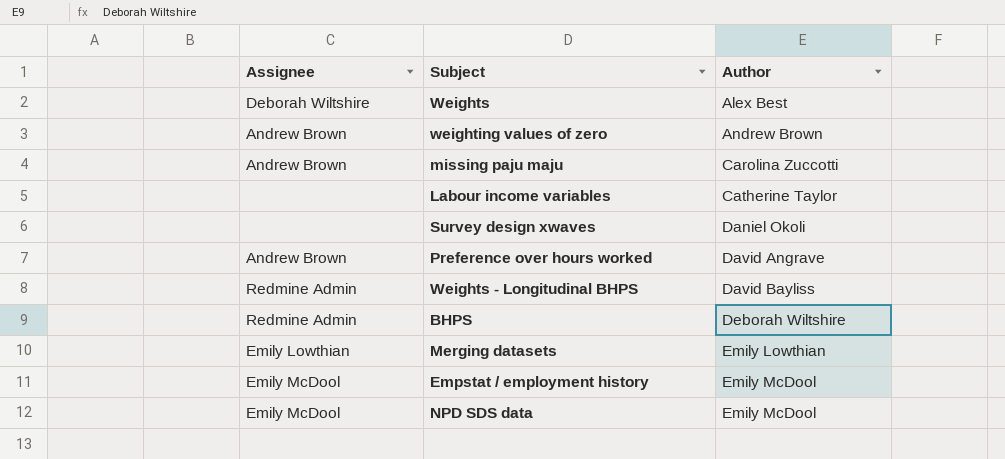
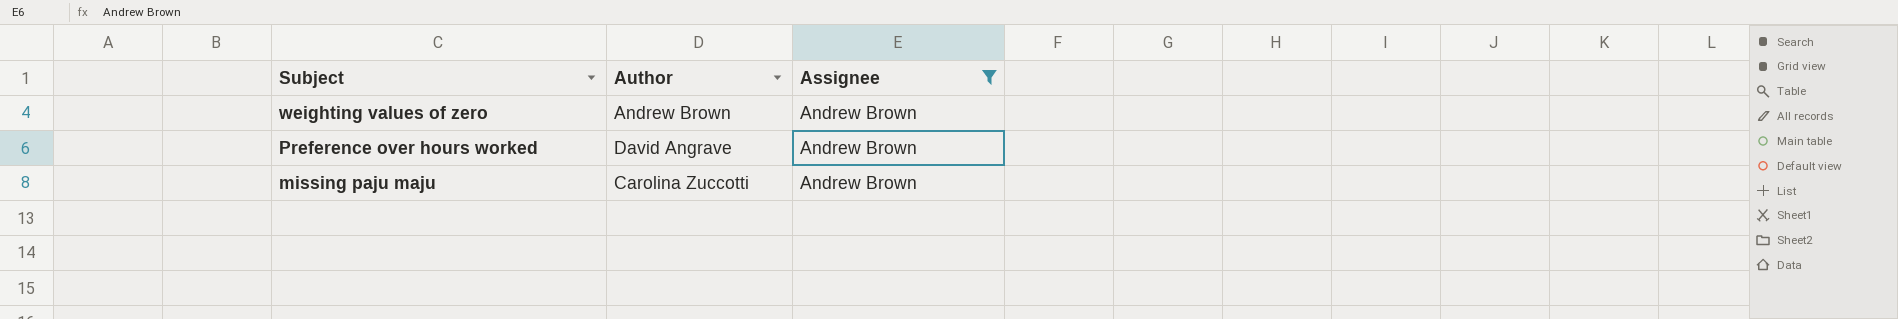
filter: none -> Assignee = Andrew Brown
row order: Author ascending -> Subject descending
column Assignee | position: 1 -> 3

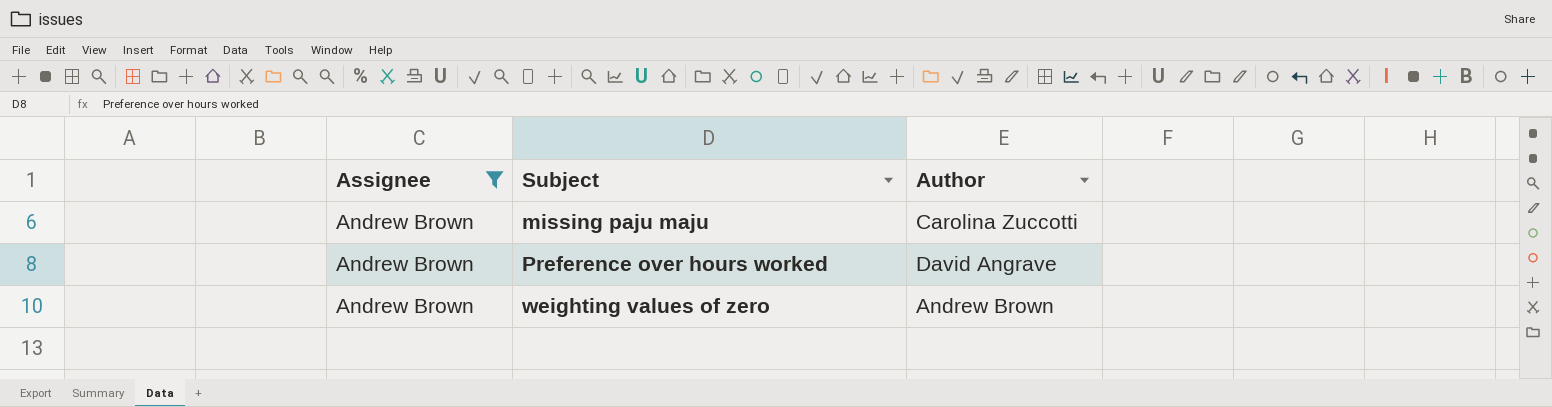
row order: Subject descending -> Subject ascending
column Assignee | position: 3 -> 1

